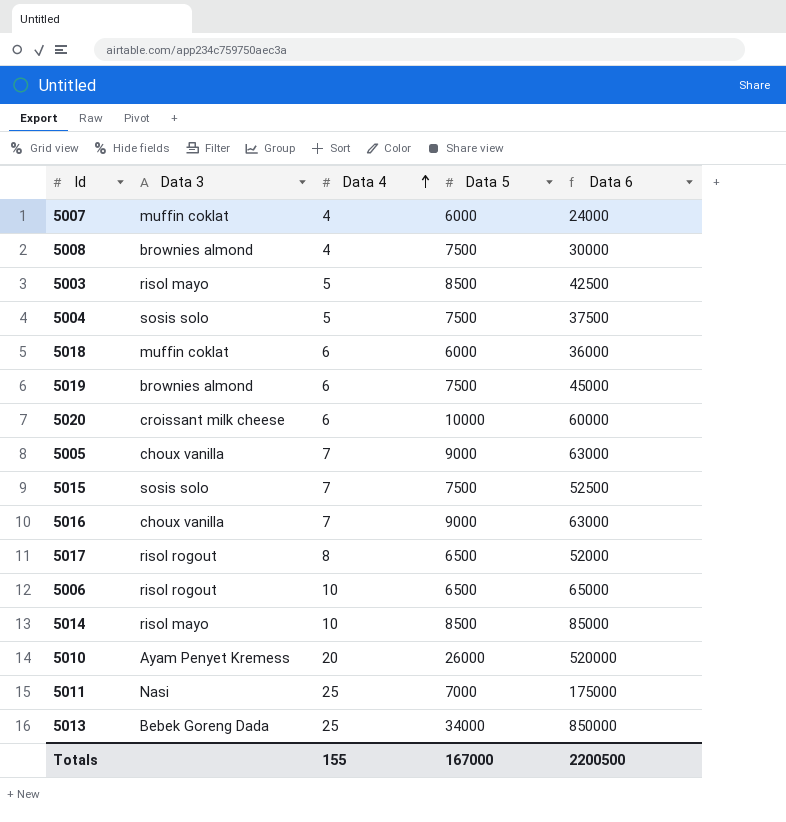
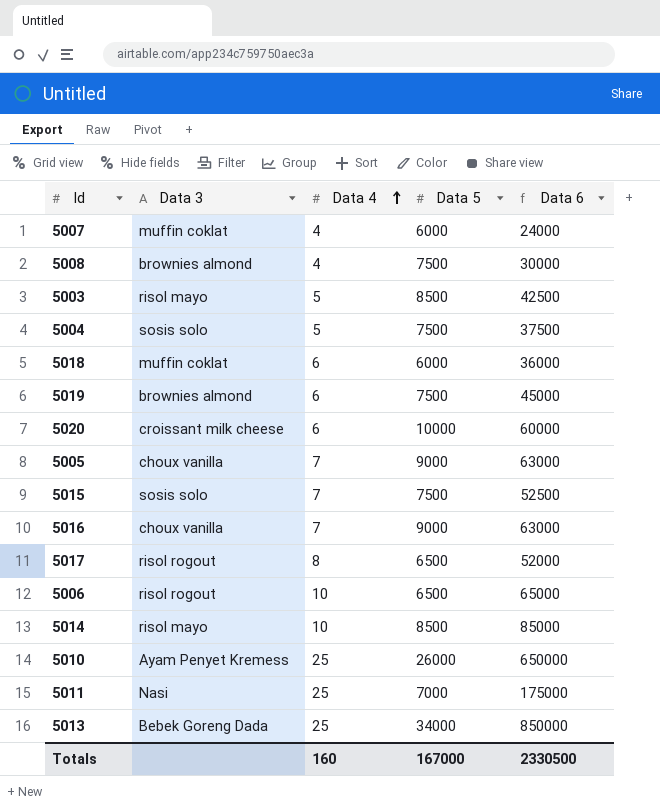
5010 | Data 4: 20 -> 25
5010 | Data 6: 520000 -> 650000
Totals | Data 4: 155 -> 160
Totals | Data 6: 2200500 -> 2330500

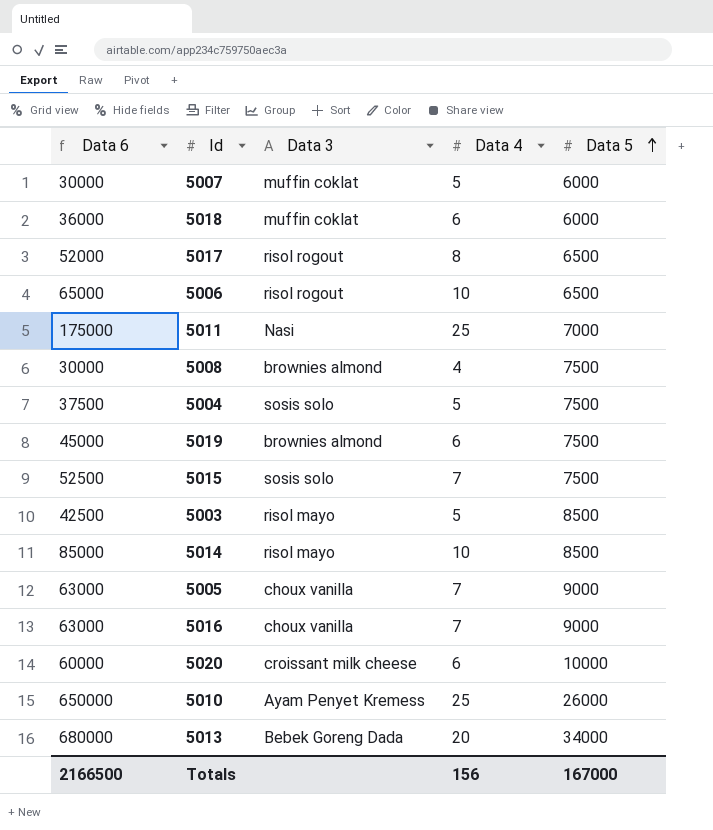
row order: Data 4 ascending -> Data 5 ascending
column Data 6 | position: 5 -> 1
5007 | Data 6: 24000 -> 30000
5007 | Data 4: 4 -> 5
5013 | Data 6: 850000 -> 680000
5013 | Data 4: 25 -> 20
Totals | Data 6: 2330500 -> 2166500
Totals | Data 4: 160 -> 156

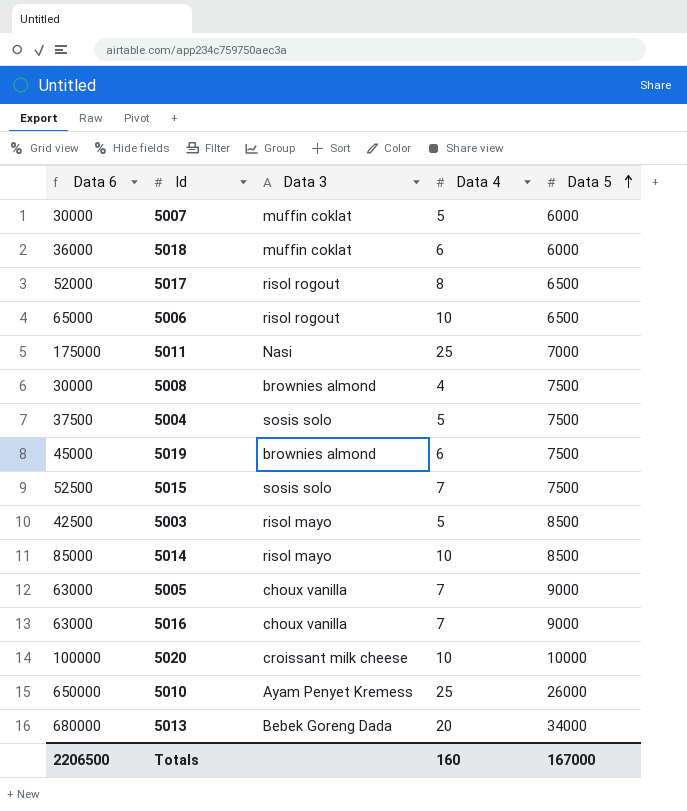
5020 | Data 6: 60000 -> 100000
5020 | Data 4: 6 -> 10
Totals | Data 6: 2166500 -> 2206500
Totals | Data 4: 156 -> 160

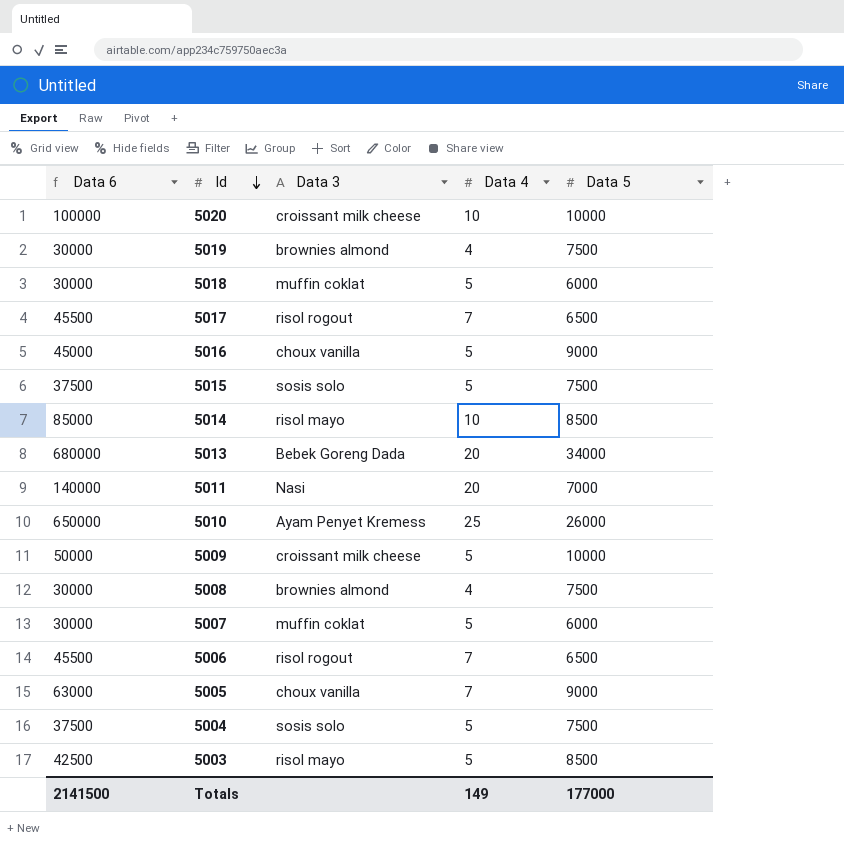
row order: Data 5 ascending -> Id descending
5019 | Data 6: 45000 -> 30000
5019 | Data 4: 6 -> 4
5018 | Data 6: 36000 -> 30000
5018 | Data 4: 6 -> 5
5017 | Data 6: 52000 -> 45500
5017 | Data 4: 8 -> 7
5016 | Data 6: 63000 -> 45000
5016 | Data 4: 7 -> 5
5015 | Data 6: 52500 -> 37500
5015 | Data 4: 7 -> 5
5011 | Data 6: 175000 -> 140000
5011 | Data 4: 25 -> 20
row 5009: none -> 50000 | croissant milk cheese | 5 | 10000
5006 | Data 6: 65000 -> 45500
5006 | Data 4: 10 -> 7
Totals | Data 6: 2206500 -> 2141500
Totals | Data 4: 160 -> 149
Totals | Data 5: 167000 -> 177000

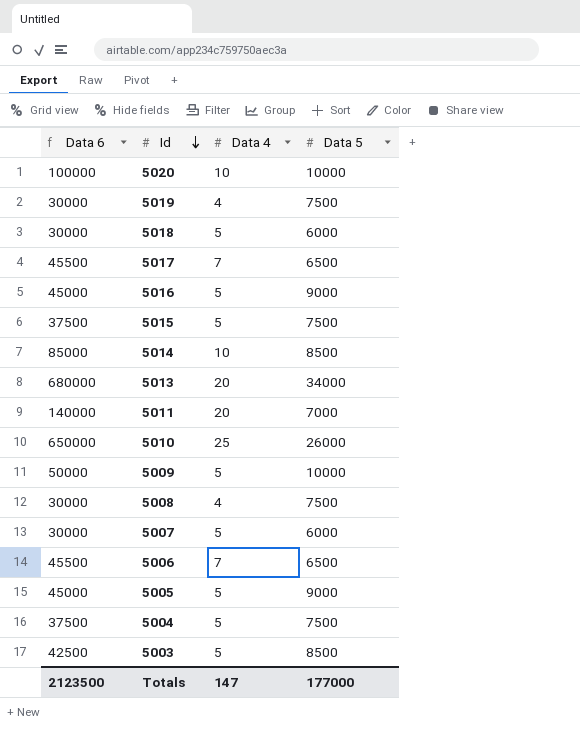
column Data 3 | position: 3 -> none
5005 | Data 6: 63000 -> 45000
5005 | Data 4: 7 -> 5
Totals | Data 6: 2141500 -> 2123500
Totals | Data 4: 149 -> 147

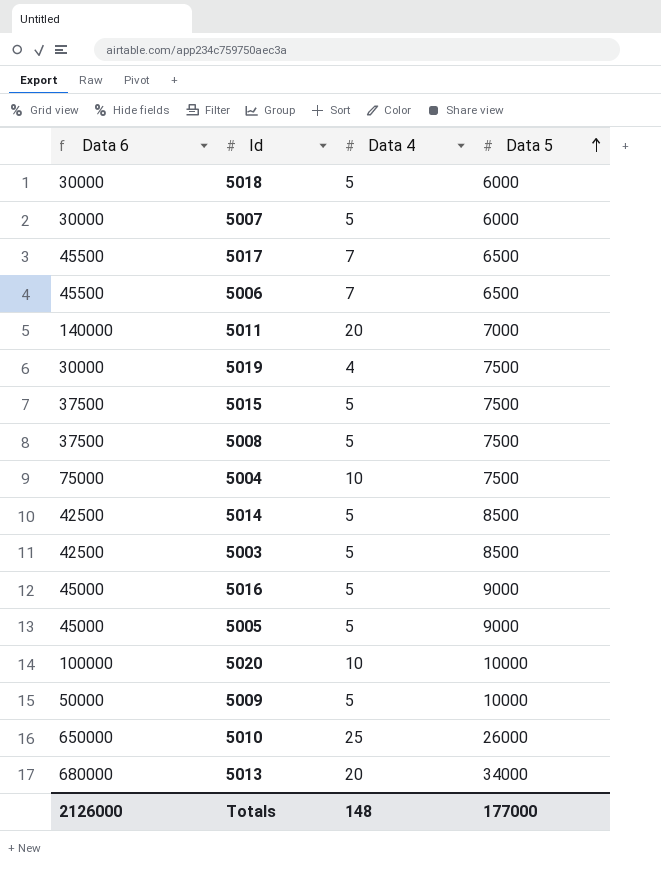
row order: Id descending -> Data 5 ascending
5008 | Data 6: 30000 -> 37500
5008 | Data 4: 4 -> 5
5004 | Data 6: 37500 -> 75000
5004 | Data 4: 5 -> 10
5014 | Data 6: 85000 -> 42500
5014 | Data 4: 10 -> 5
Totals | Data 6: 2123500 -> 2126000
Totals | Data 4: 147 -> 148

